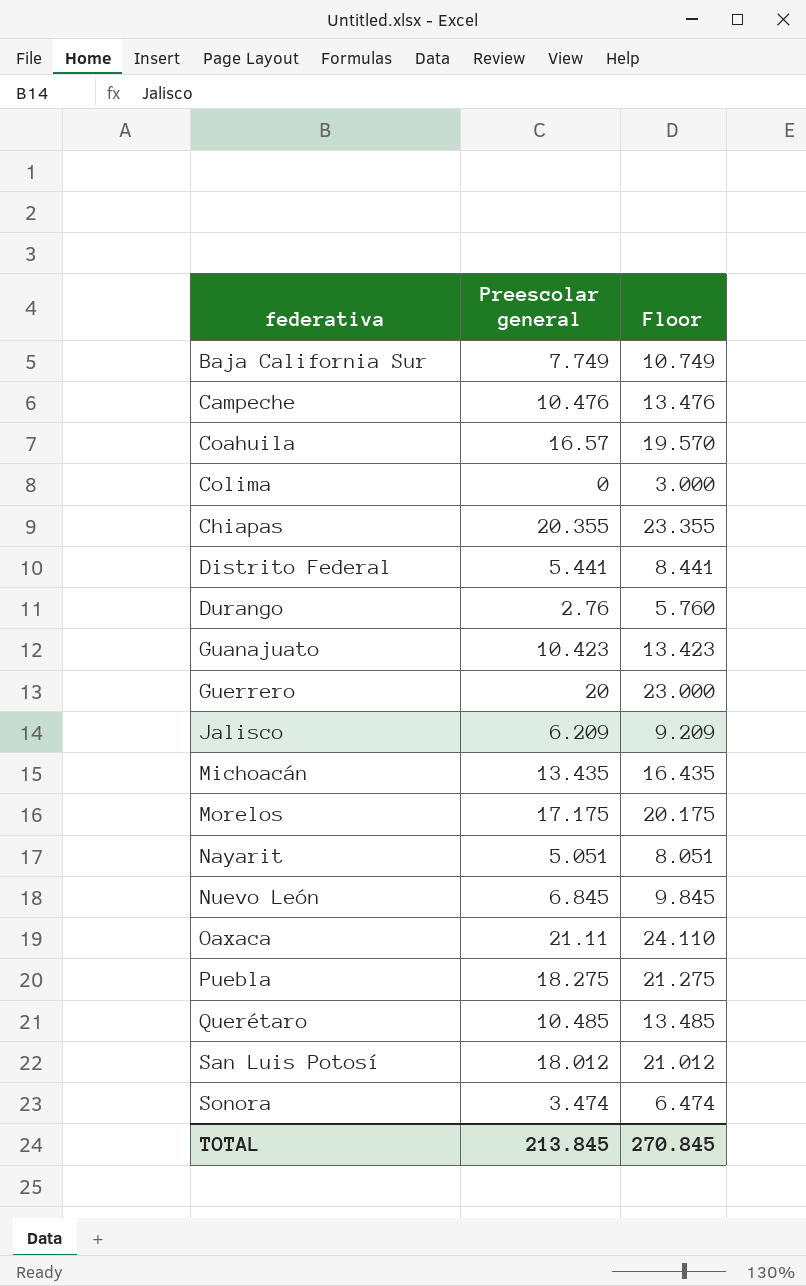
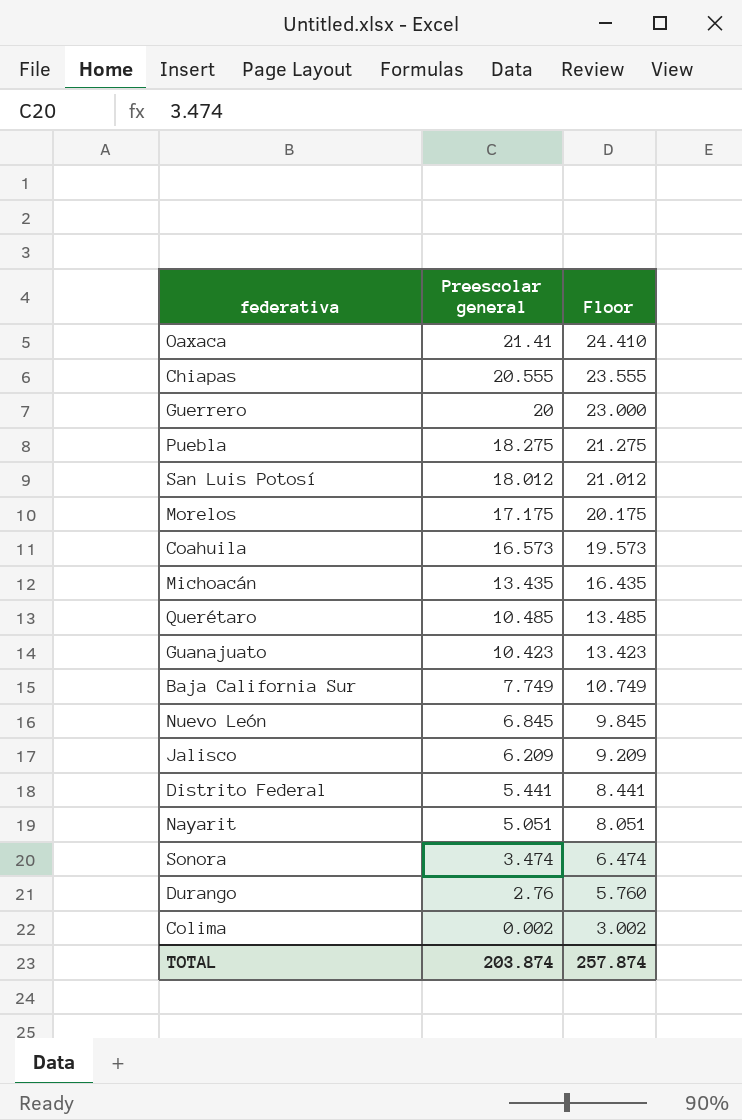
row order: none -> Preescolar general descending
row Campeche: 10.476 | 13.476 -> none
Oaxaca | Preescolar general: 21.11 -> 21.41
Oaxaca | Floor: 24.110 -> 24.410
Chiapas | Preescolar general: 20.355 -> 20.555
Chiapas | Floor: 23.355 -> 23.555
Coahuila | Preescolar general: 16.57 -> 16.573
Coahuila | Floor: 19.570 -> 19.573
Colima | Preescolar general: 0 -> 0.002
Colima | Floor: 3.000 -> 3.002
TOTAL | Preescolar general: 213.845 -> 203.874
TOTAL | Floor: 270.845 -> 257.874

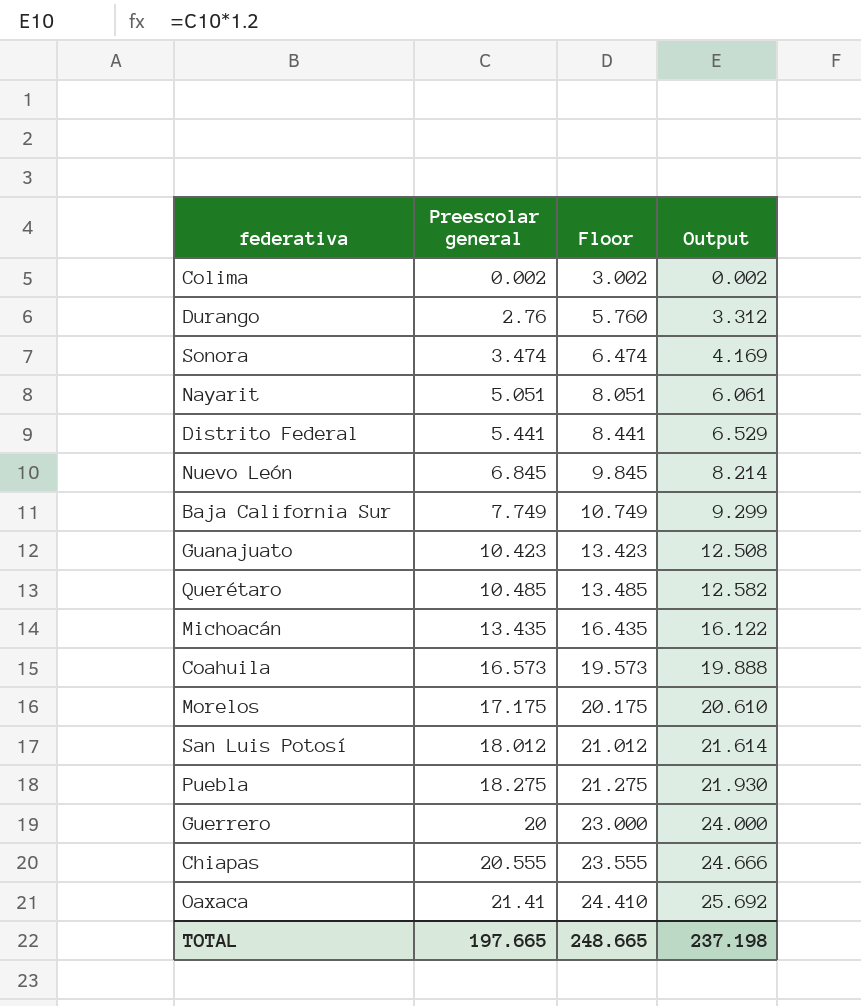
row order: Preescolar general descending -> Preescolar general ascending
column Output | formula: none -> [Preescolar general] * 1.2
row Jalisco: 6.209 | 9.209 -> none
TOTAL | Preescolar general: 203.874 -> 197.665
TOTAL | Floor: 257.874 -> 248.665

